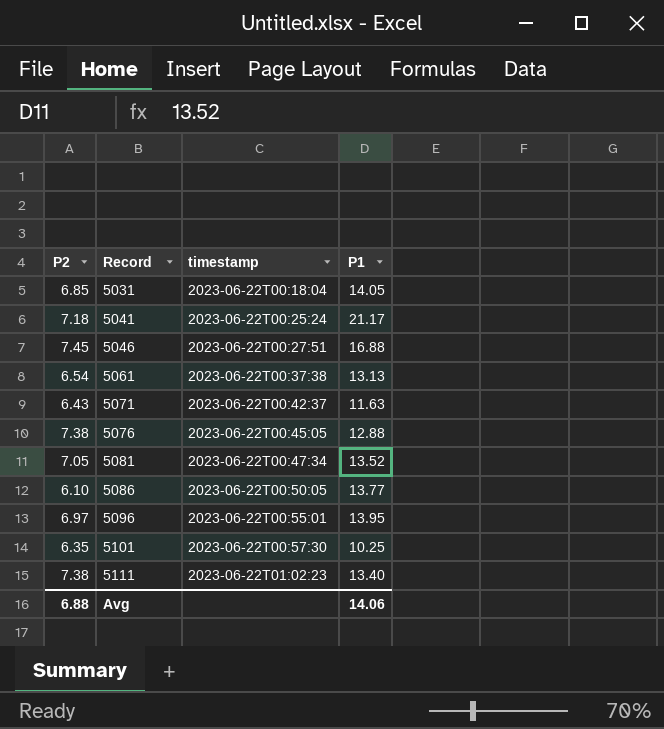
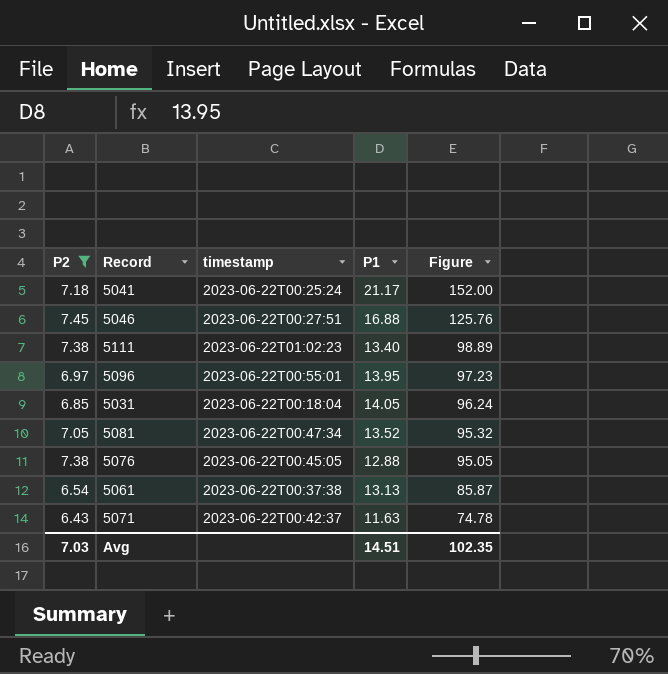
filter: none -> P2 >= 6.43
row order: Record ascending -> Figure descending
column Figure | formula: none -> [P2] * [P1]
Avg | P2: 6.88 -> 7.03
Avg | P1: 14.06 -> 14.51

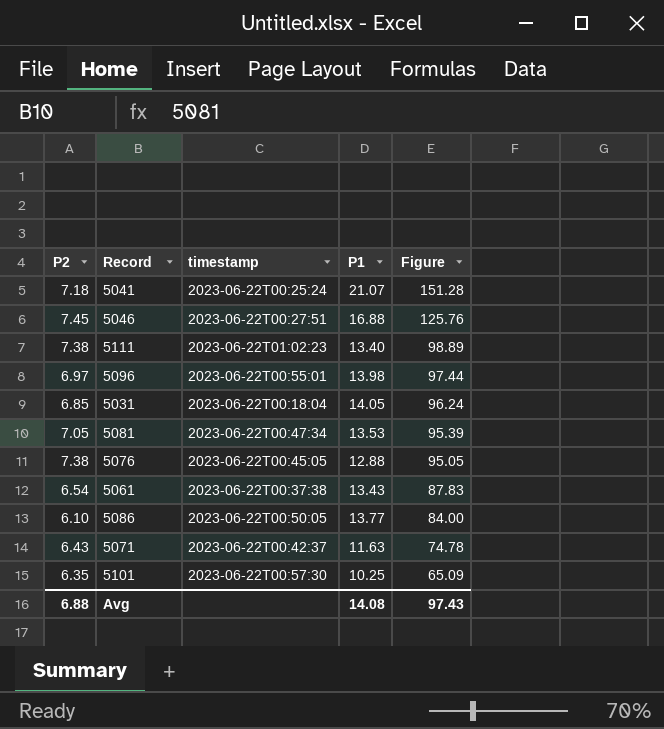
filter: P2 >= 6.43 -> none
5041 | P1: 21.17 -> 21.07
5041 | Figure: 152.00 -> 151.28
5096 | P1: 13.95 -> 13.98
5096 | Figure: 97.23 -> 97.44
5081 | P1: 13.52 -> 13.53
5081 | Figure: 95.32 -> 95.39
5061 | P1: 13.13 -> 13.43
5061 | Figure: 85.87 -> 87.83
Avg | P2: 7.03 -> 6.88
Avg | P1: 14.51 -> 14.08
Avg | Figure: 102.35 -> 97.43

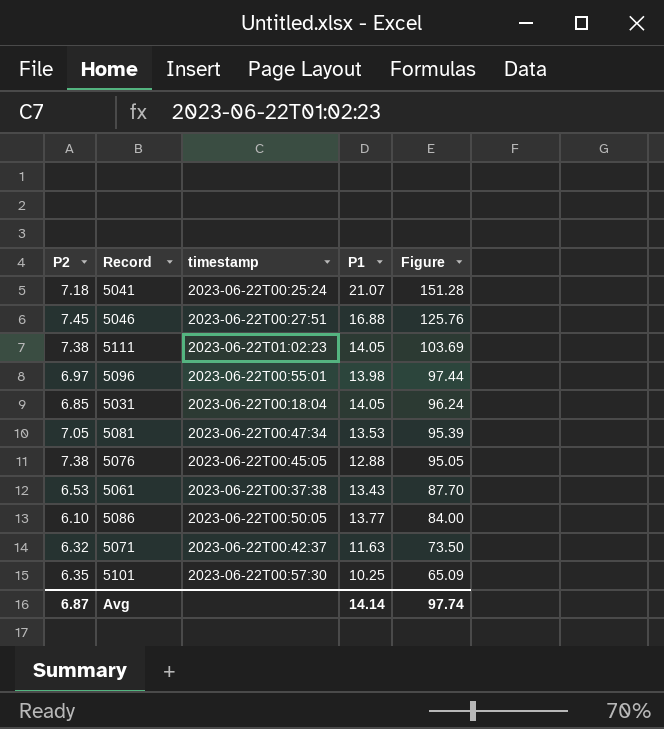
5111 | P1: 13.40 -> 14.05
5111 | Figure: 98.89 -> 103.69
5061 | P2: 6.54 -> 6.53
5061 | Figure: 87.83 -> 87.70
5071 | P2: 6.43 -> 6.32
5071 | Figure: 74.78 -> 73.50
Avg | P2: 6.88 -> 6.87
Avg | P1: 14.08 -> 14.14
Avg | Figure: 97.43 -> 97.74

